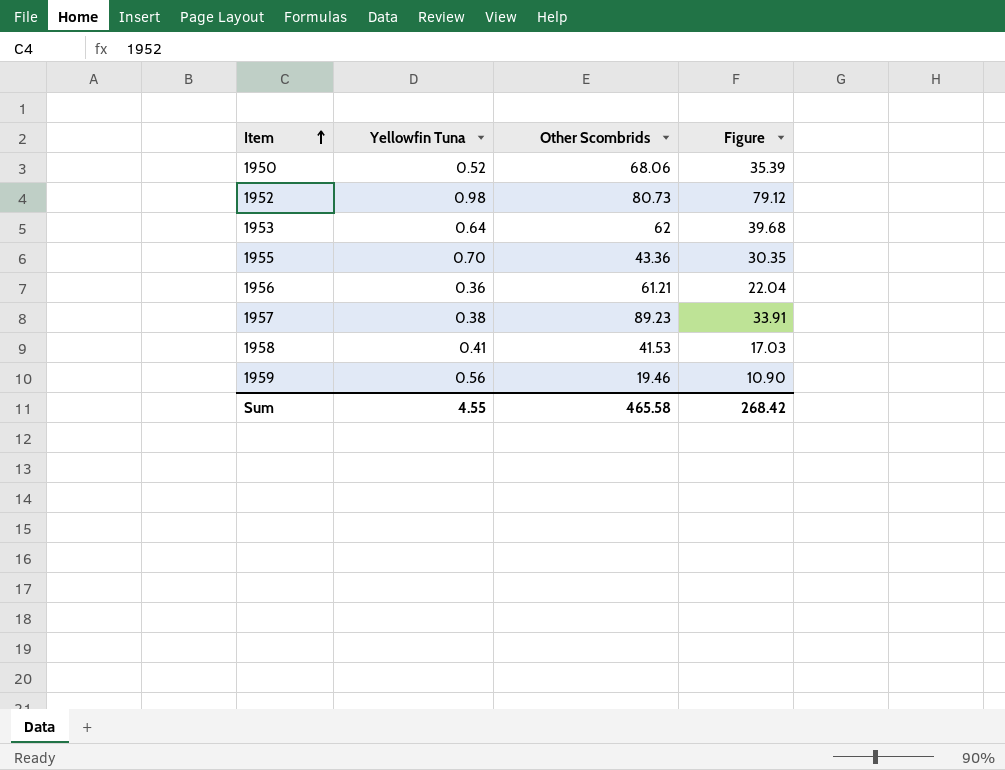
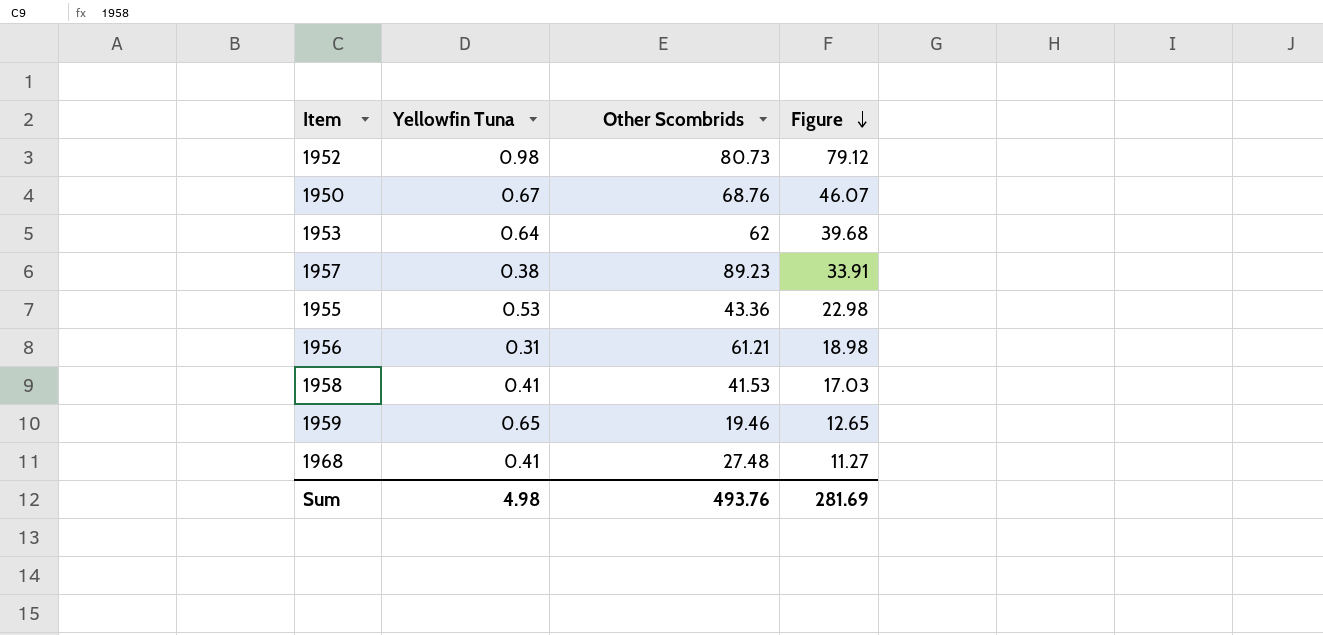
row order: Item ascending -> Figure descending
1950 | Yellowfin Tuna: 0.52 -> 0.67
1950 | Other Scombrids: 68.06 -> 68.76
1950 | Figure: 35.39 -> 46.07
1955 | Yellowfin Tuna: 0.70 -> 0.53
1955 | Figure: 30.35 -> 22.98
1956 | Yellowfin Tuna: 0.36 -> 0.31
1956 | Figure: 22.04 -> 18.98
1959 | Yellowfin Tuna: 0.56 -> 0.65
1959 | Figure: 10.90 -> 12.65
row 1968: none -> 0.41 | 27.48 | 11.27
Sum | Yellowfin Tuna: 4.55 -> 4.98
Sum | Other Scombrids: 465.58 -> 493.76
Sum | Figure: 268.42 -> 281.69

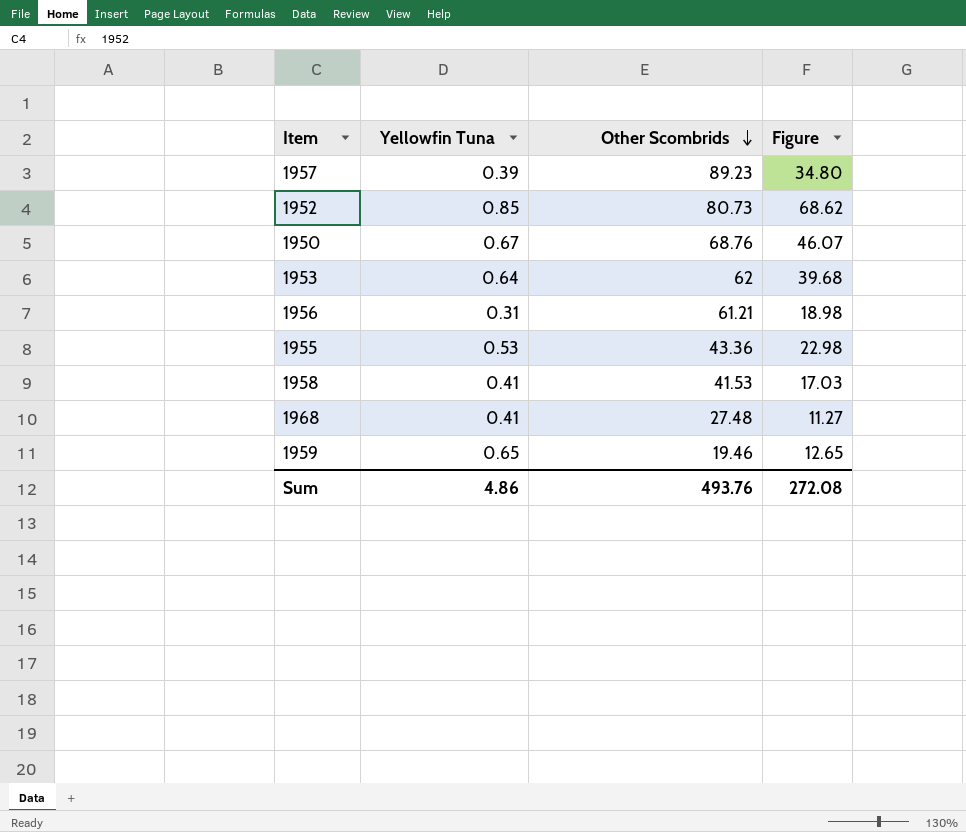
row order: Figure descending -> Other Scombrids descending
1957 | Yellowfin Tuna: 0.38 -> 0.39
1957 | Figure: 33.91 -> 34.80
1952 | Yellowfin Tuna: 0.98 -> 0.85
1952 | Figure: 79.12 -> 68.62
Sum | Yellowfin Tuna: 4.98 -> 4.86
Sum | Figure: 281.69 -> 272.08

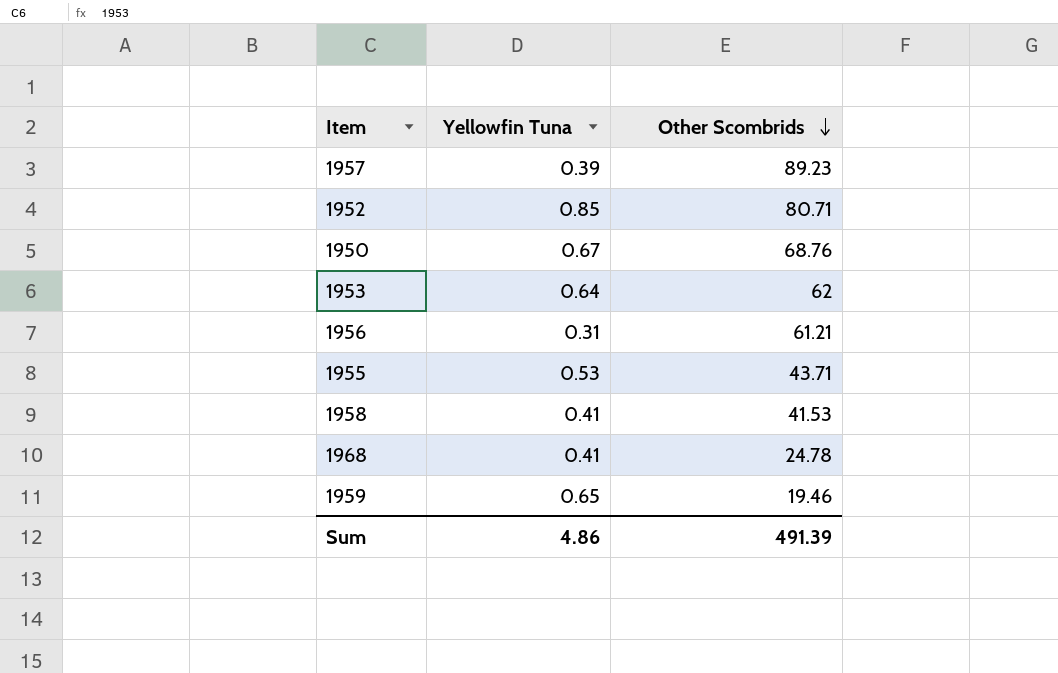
column Figure | formula: [Yellowfin Tuna] * [Other Scombrids] -> none
1952 | Other Scombrids: 80.73 -> 80.71
1955 | Other Scombrids: 43.36 -> 43.71
1968 | Other Scombrids: 27.48 -> 24.78
Sum | Other Scombrids: 493.76 -> 491.39

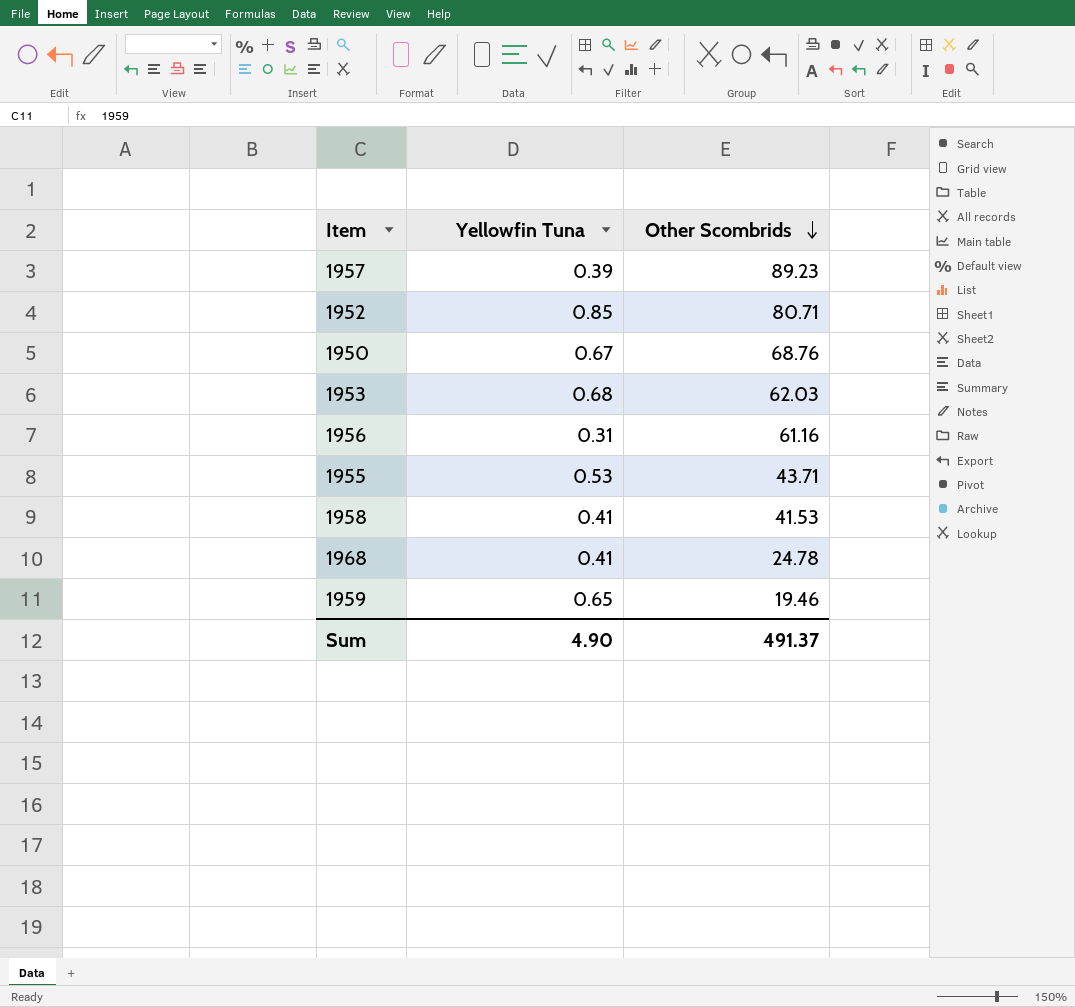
1953 | Yellowfin Tuna: 0.64 -> 0.68
1953 | Other Scombrids: 62 -> 62.03
1956 | Other Scombrids: 61.21 -> 61.16
Sum | Yellowfin Tuna: 4.86 -> 4.90
Sum | Other Scombrids: 491.39 -> 491.37

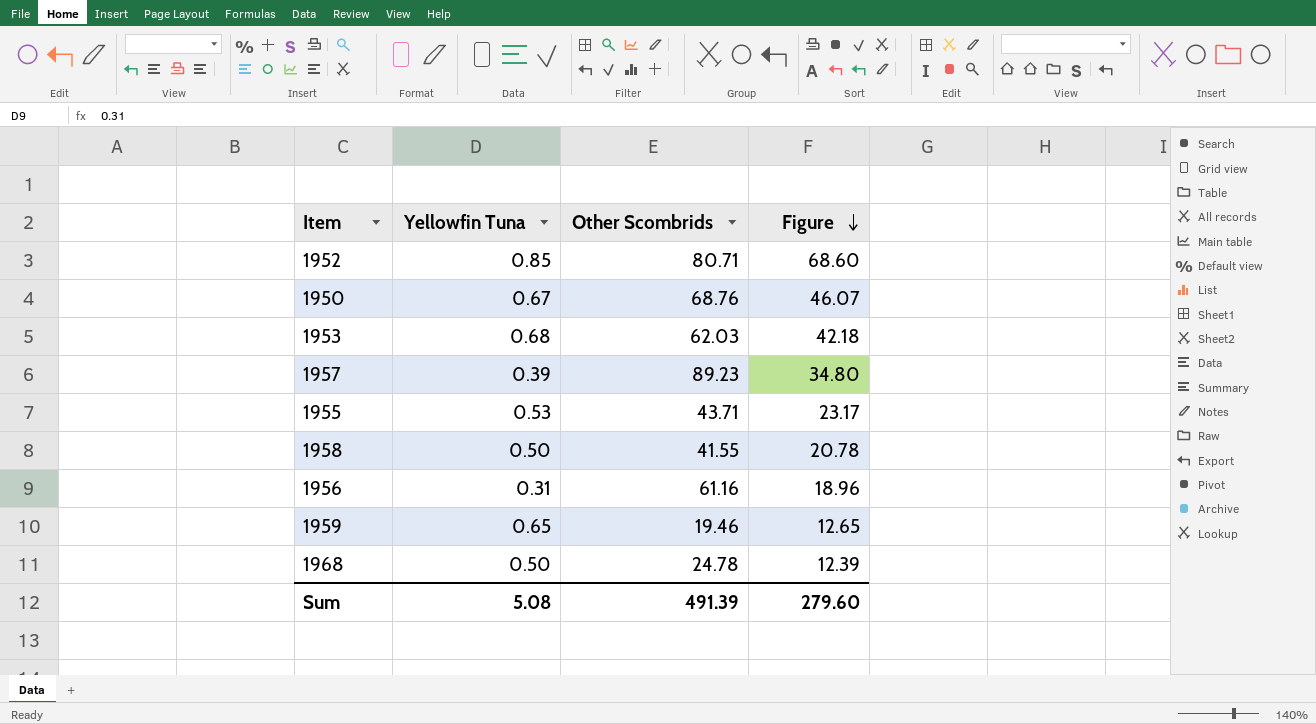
row order: Other Scombrids descending -> Figure descending
column Figure | formula: none -> [Yellowfin Tuna] * [Other Scombrids]
1958 | Yellowfin Tuna: 0.41 -> 0.50
1958 | Other Scombrids: 41.53 -> 41.55
1968 | Yellowfin Tuna: 0.41 -> 0.50
Sum | Yellowfin Tuna: 4.90 -> 5.08
Sum | Other Scombrids: 491.37 -> 491.39

